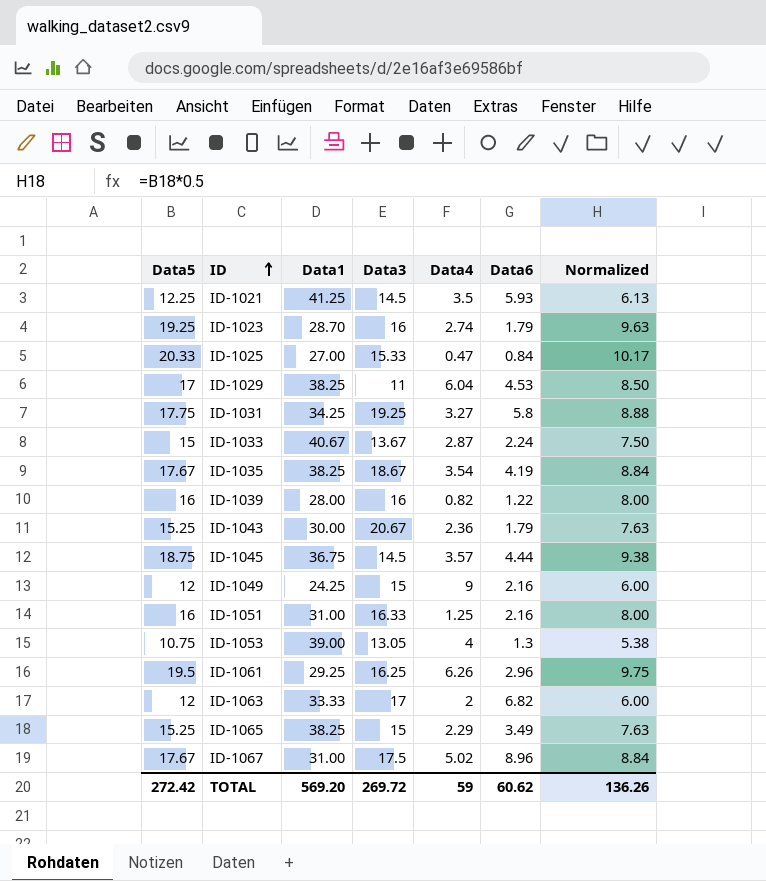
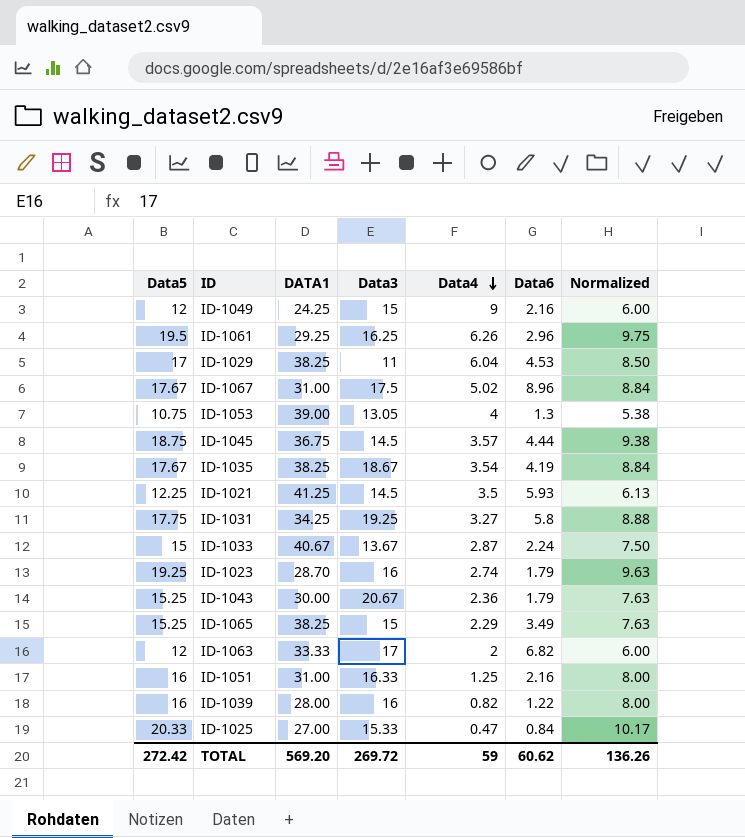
row order: ID ascending -> Data4 descending
column name: Data1 -> DATA1

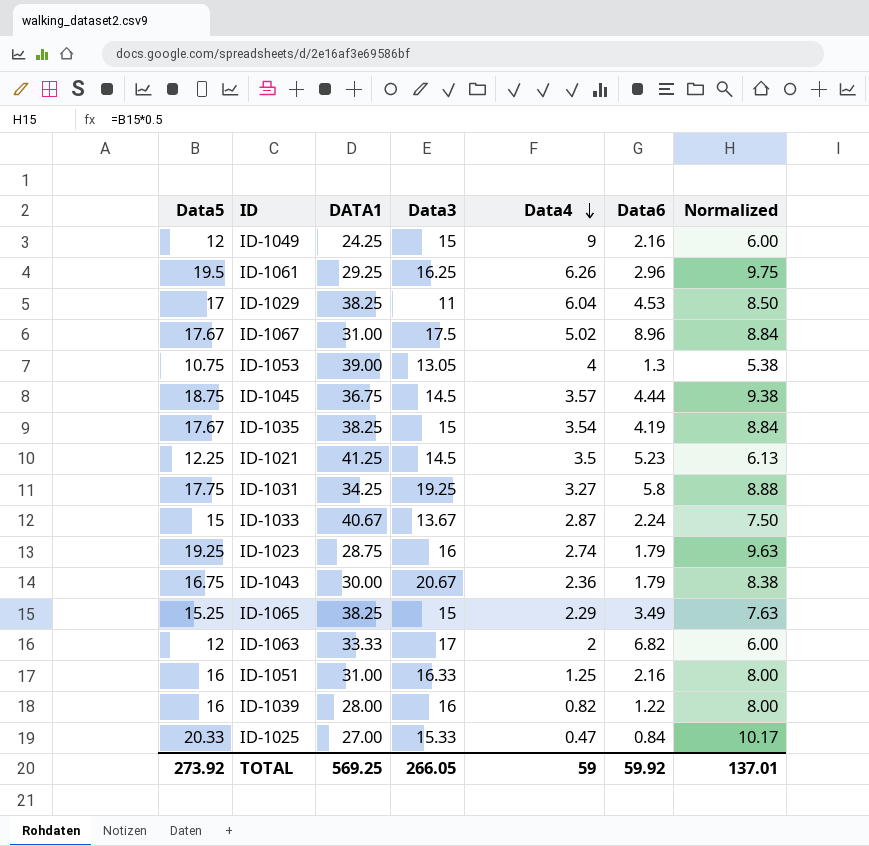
ID-1035 | Data3: 18.67 -> 15
ID-1021 | Data6: 5.93 -> 5.23
ID-1023 | DATA1: 28.70 -> 28.75
ID-1043 | Data5: 15.25 -> 16.75
ID-1043 | Normalized: 7.63 -> 8.38
TOTAL | Data5: 272.42 -> 273.92
TOTAL | DATA1: 569.20 -> 569.25
TOTAL | Data3: 269.72 -> 266.05
TOTAL | Data6: 60.62 -> 59.92
TOTAL | Normalized: 136.26 -> 137.01

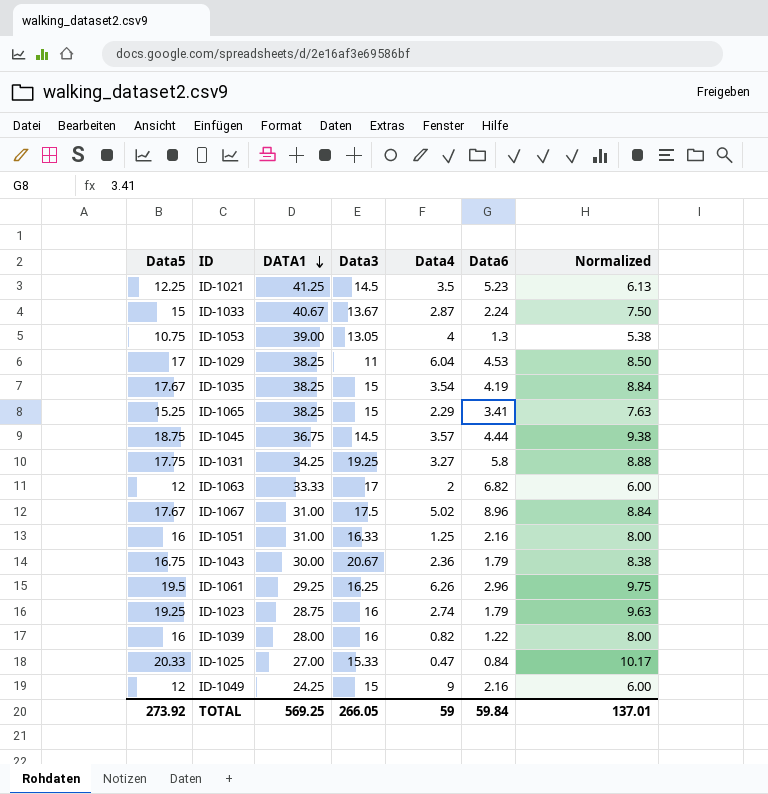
row order: Data4 descending -> DATA1 descending
ID-1065 | Data6: 3.49 -> 3.41
TOTAL | Data6: 59.92 -> 59.84

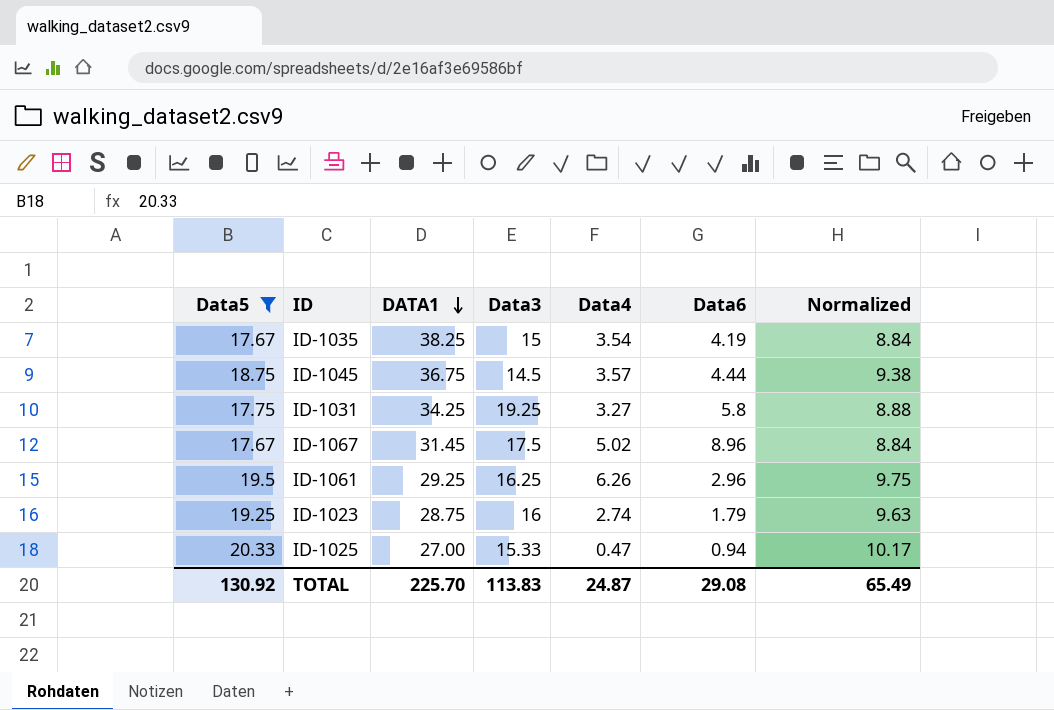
filter: none -> Data5 >= 17.67
ID-1067 | DATA1: 31.00 -> 31.45
ID-1025 | Data6: 0.84 -> 0.94
TOTAL | Data5: 273.92 -> 130.92
TOTAL | DATA1: 569.25 -> 225.70
TOTAL | Data3: 266.05 -> 113.83
TOTAL | Data4: 59 -> 24.87
TOTAL | Data6: 59.84 -> 29.08
TOTAL | Normalized: 137.01 -> 65.49

